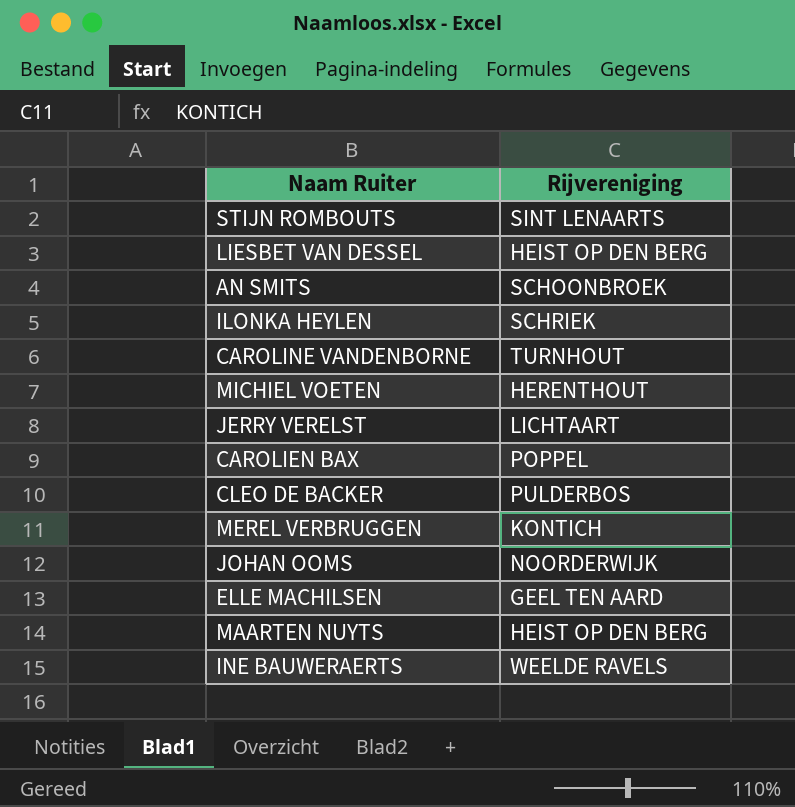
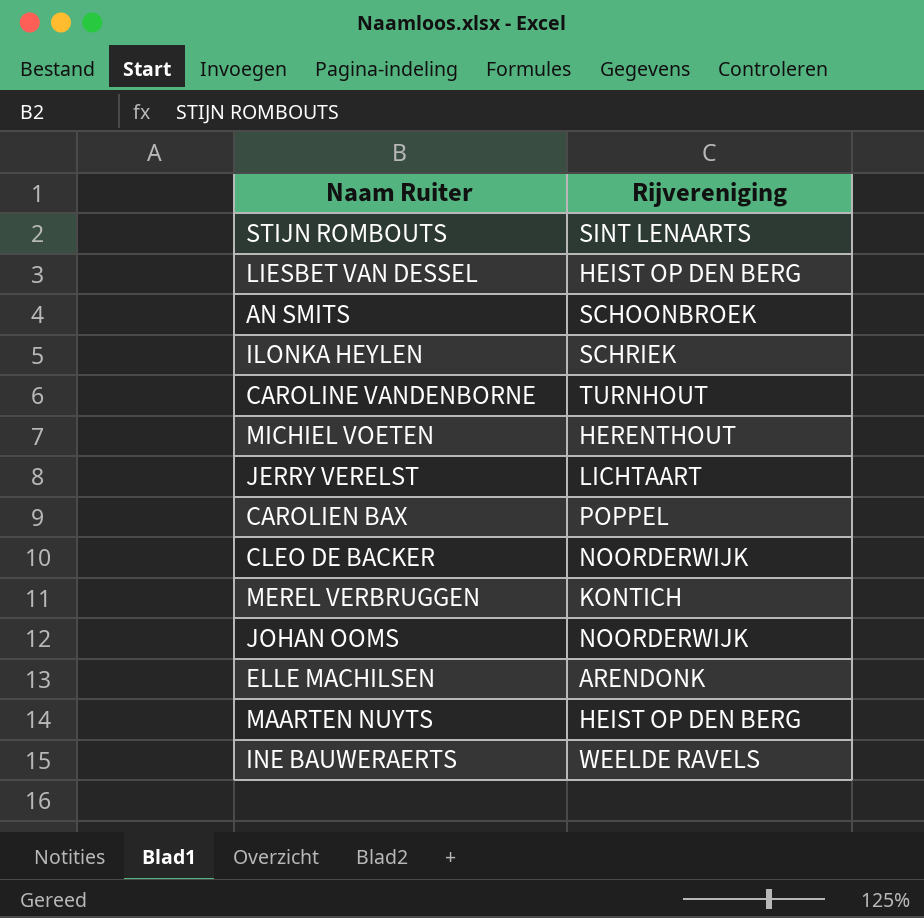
CLEO DE BACKER | Rijvereniging: PULDERBOS -> NOORDERWIJK
ELLE MACHILSEN | Rijvereniging: GEEL TEN AARD -> ARENDONK

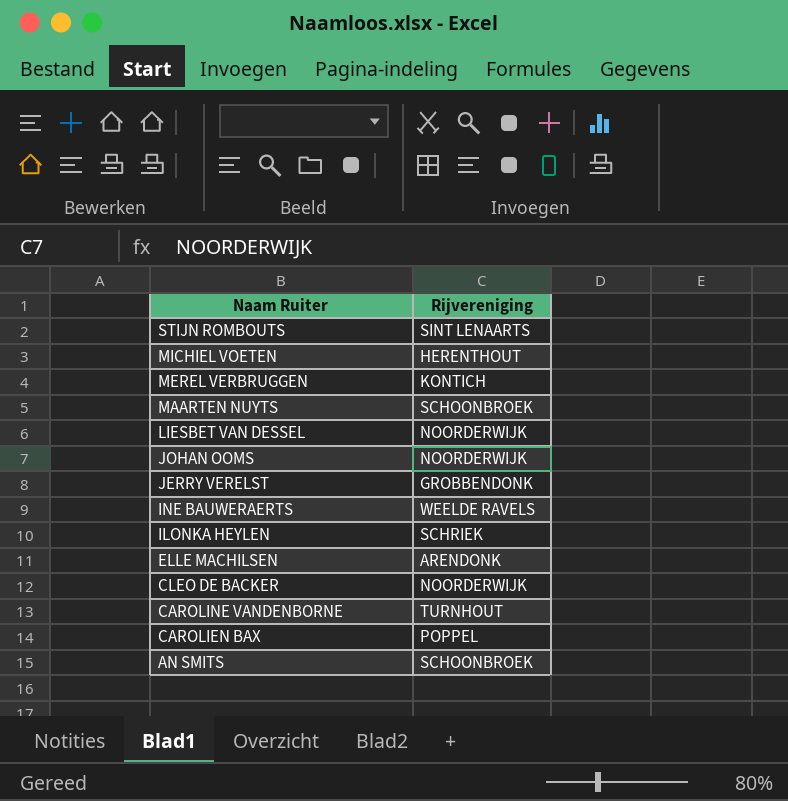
row order: none -> Naam Ruiter descending
MAARTEN NUYTS | Rijvereniging: HEIST OP DEN BERG -> SCHOONBROEK
LIESBET VAN DESSEL | Rijvereniging: HEIST OP DEN BERG -> NOORDERWIJK
JERRY VERELST | Rijvereniging: LICHTAART -> GROBBENDONK

